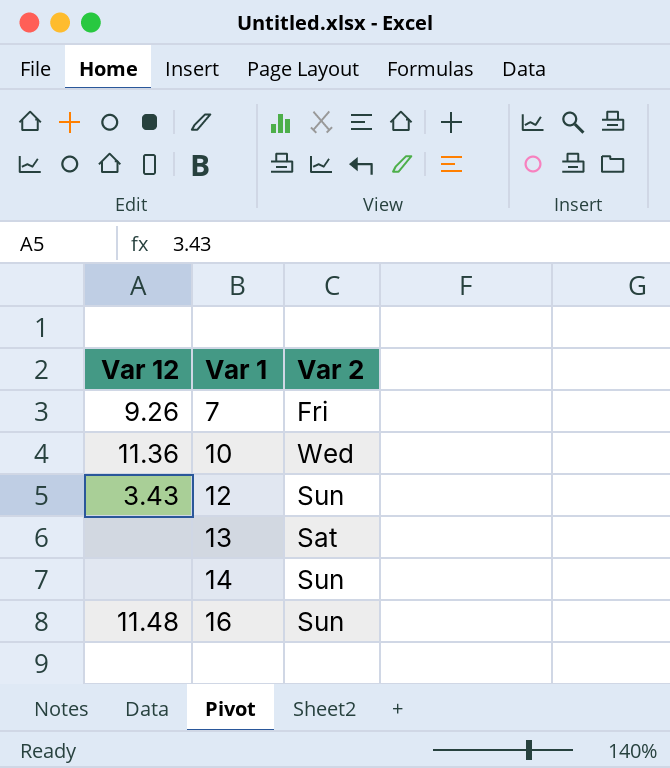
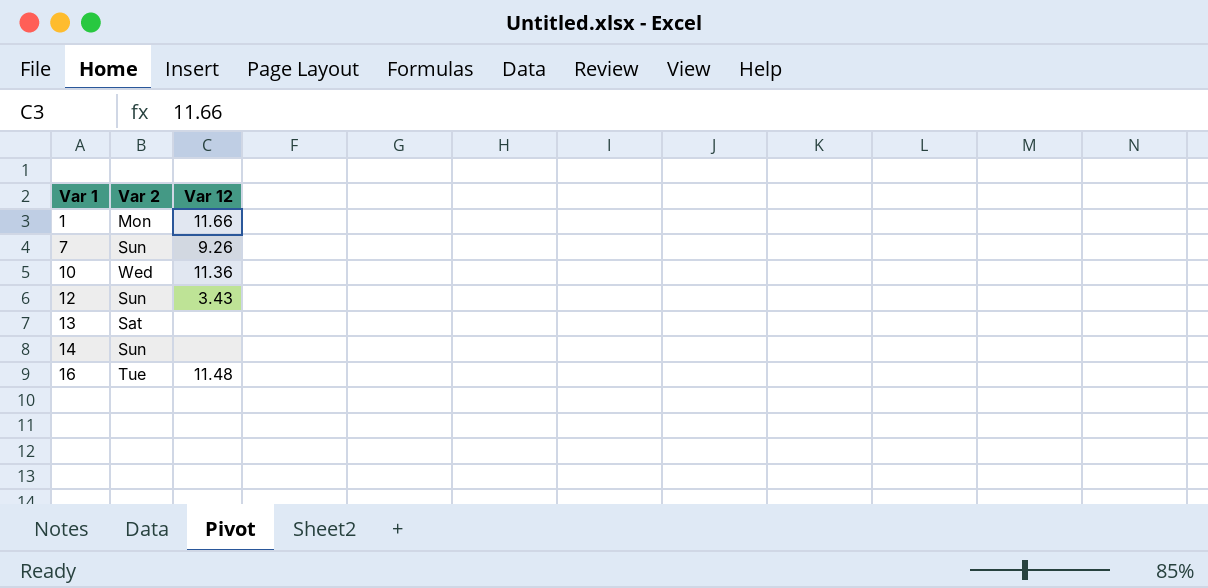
column Var 12 | position: 1 -> 3
row 1: none -> Mon | 11.66
7 | Var 2: Fri -> Sun
16 | Var 2: Sun -> Tue

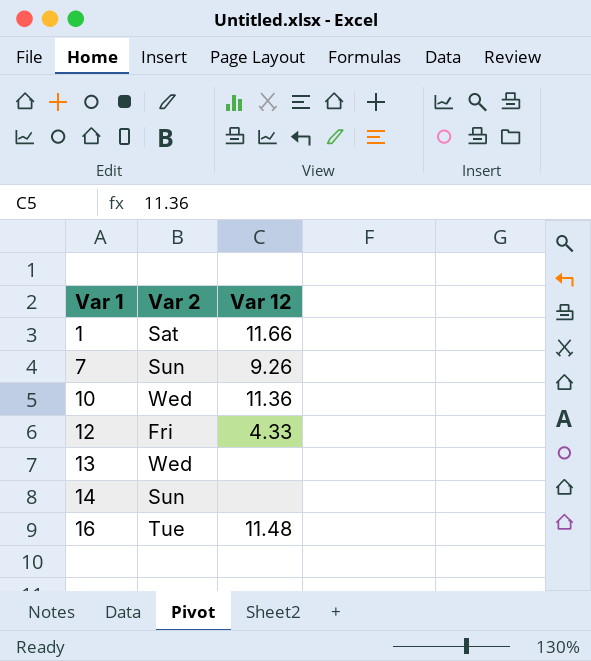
1 | Var 2: Mon -> Sat
12 | Var 2: Sun -> Fri
12 | Var 12: 3.43 -> 4.33
13 | Var 2: Sat -> Wed

